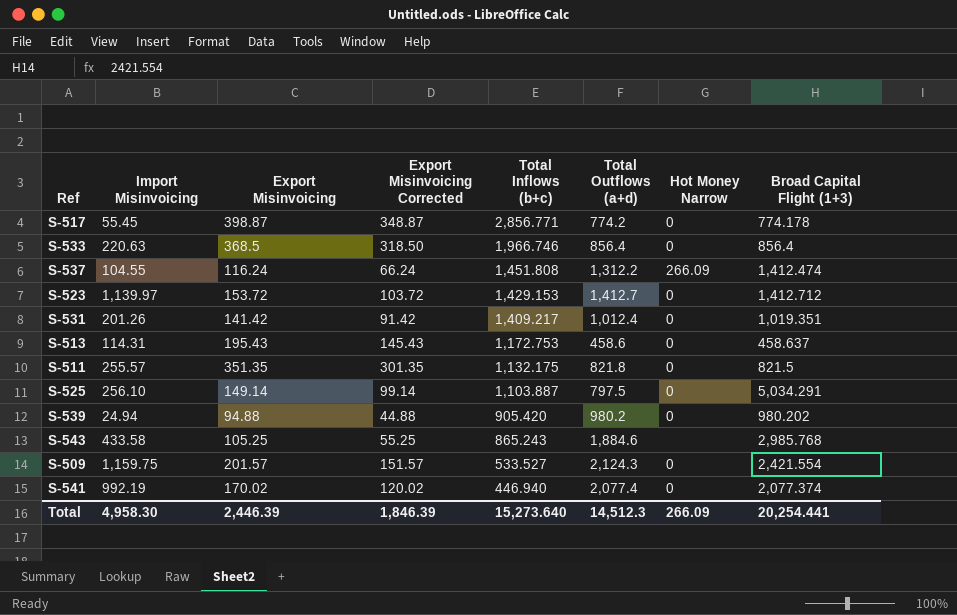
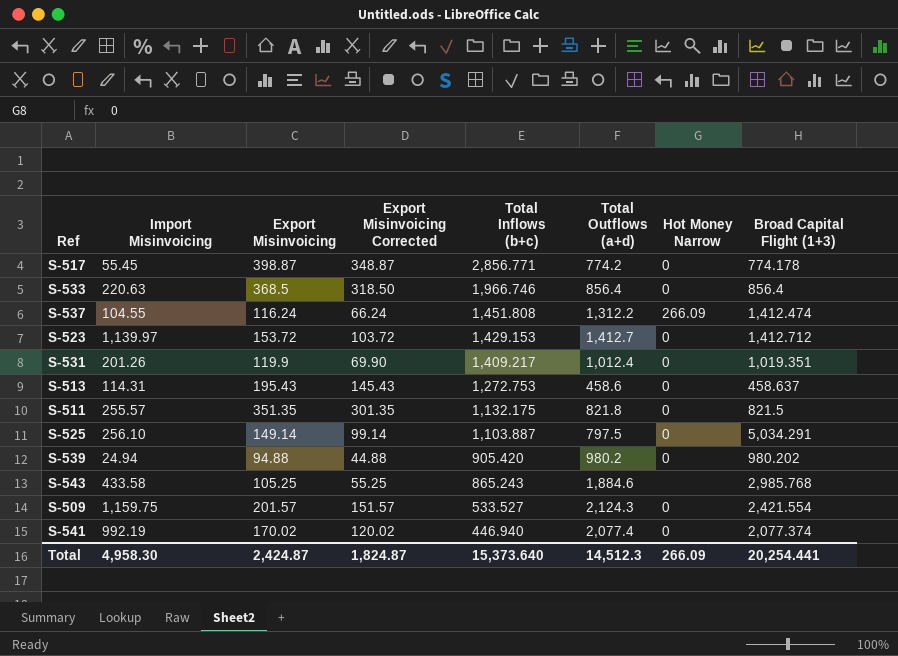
S-531 | Export Misinvoicing: 141.42 -> 119.9
S-531 | Export Misinvoicing Corrected: 91.42 -> 69.90
S-513 | Total Inflows (b+c): 1,172.753 -> 1,272.753
Total | Export Misinvoicing: 2,446.39 -> 2,424.87
Total | Export Misinvoicing Corrected: 1,846.39 -> 1,824.87
Total | Total Inflows (b+c): 15,273.640 -> 15,373.640

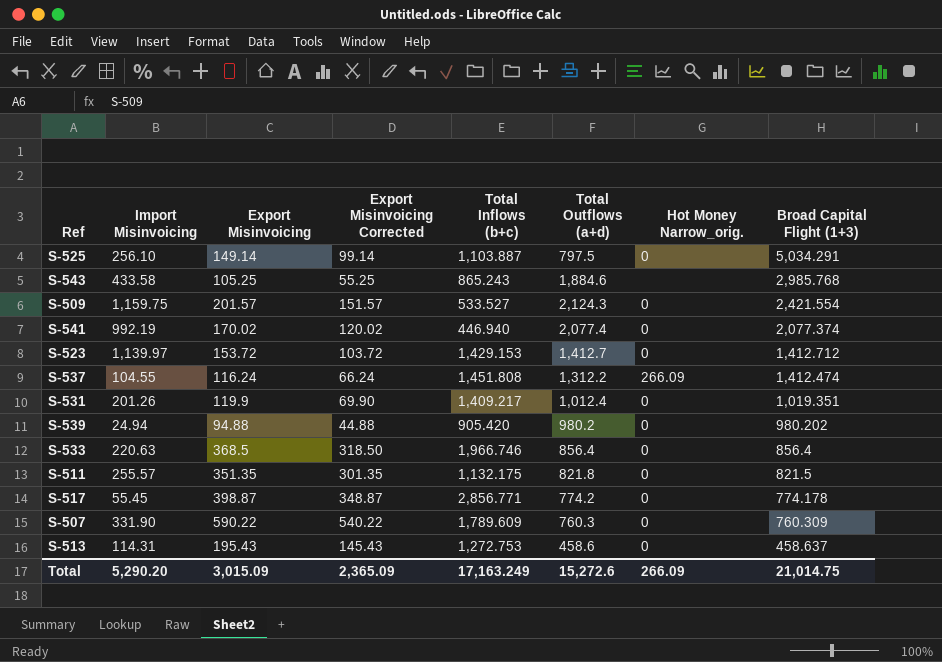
row order: Total Inflows (b+c) descending -> Broad Capital Flight (1+3) descending
column name: Hot Money Narrow -> Hot Money Narrow_orig.
row S-507: none -> 331.90 | 590.22 | 540.22 | 1,789.609 | 760.3 | 0 | 760.309
Total | Import Misinvoicing: 4,958.30 -> 5,290.20
Total | Export Misinvoicing: 2,424.87 -> 3,015.09
Total | Export Misinvoicing Corrected: 1,824.87 -> 2,365.09
Total | Total Inflows (b+c): 15,373.640 -> 17,163.249
Total | Total Outflows (a+d): 14,512.3 -> 15,272.6
Total | Broad Capital Flight (1+3): 20,254.441 -> 21,014.75

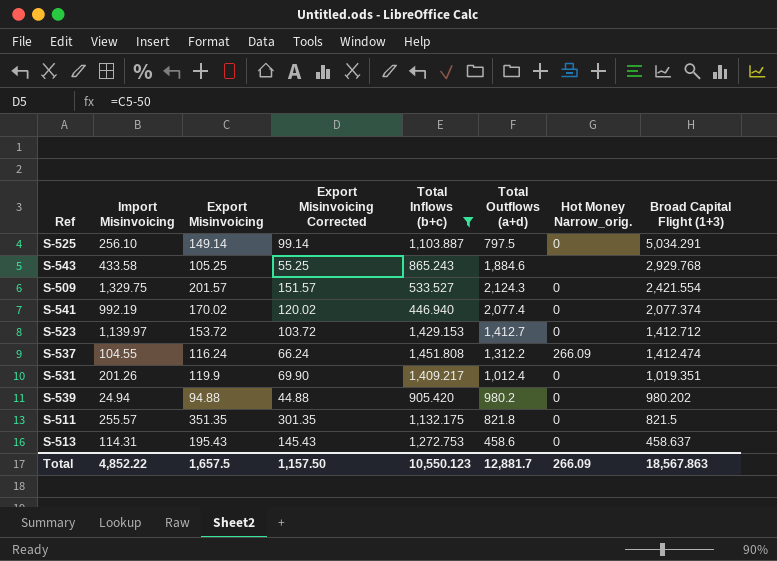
filter: none -> Total Inflows (b+c) <= 1,451.808
S-543 | Broad Capital Flight (1+3): 2,985.768 -> 2,929.768
S-509 | Import Misinvoicing: 1,159.75 -> 1,329.75
Total | Import Misinvoicing: 5,290.20 -> 4,852.22
Total | Export Misinvoicing: 3,015.09 -> 1,657.5
Total | Export Misinvoicing Corrected: 2,365.09 -> 1,157.50
Total | Total Inflows (b+c): 17,163.249 -> 10,550.123
Total | Total Outflows (a+d): 15,272.6 -> 12,881.7
Total | Broad Capital Flight (1+3): 21,014.75 -> 18,567.863

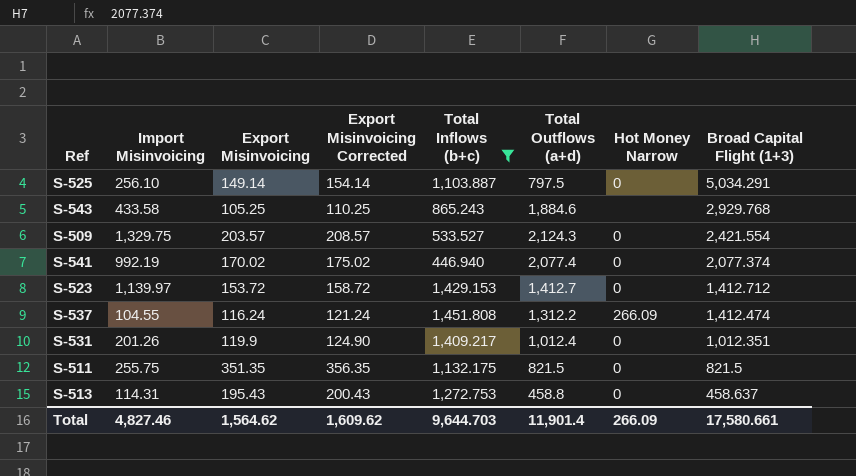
column Export Misinvoicing Corrected | formula: [Export Misinvoicing] - 50 -> [Export Misinvoicing] + 5
column name: Hot Money Narrow_orig. -> Hot Money Narrow
row S-539: 24.94 | 94.88 | 44.88 | 905.420 | 980.2 | 0 | 980.202 -> none
S-509 | Export Misinvoicing: 201.57 -> 203.57
S-531 | Broad Capital Flight (1+3): 1,019.351 -> 1,012.351
S-511 | Import Misinvoicing: 255.57 -> 255.75
S-511 | Total Outflows (a+d): 821.8 -> 821.5
S-513 | Total Outflows (a+d): 458.6 -> 458.8
Total | Import Misinvoicing: 4,852.22 -> 4,827.46
Total | Export Misinvoicing: 1,657.5 -> 1,564.62
Total | Export Misinvoicing Corrected: 1,157.50 -> 1,609.62
Total | Total Inflows (b+c): 10,550.123 -> 9,644.703
Total | Total Outflows (a+d): 12,881.7 -> 11,901.4
Total | Broad Capital Flight (1+3): 18,567.863 -> 17,580.661

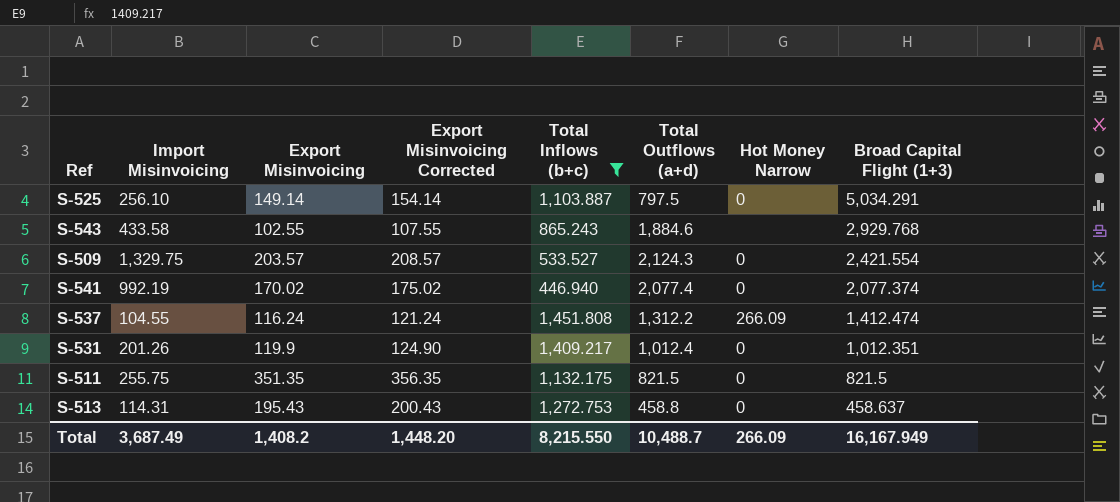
row S-523: 1,139.97 | 153.72 | 158.72 | 1,429.153 | 1,412.7 | 0 | 1,412.712 -> none
S-543 | Export Misinvoicing: 105.25 -> 102.55
S-543 | Export Misinvoicing Corrected: 110.25 -> 107.55
Total | Import Misinvoicing: 4,827.46 -> 3,687.49
Total | Export Misinvoicing: 1,564.62 -> 1,408.2
Total | Export Misinvoicing Corrected: 1,609.62 -> 1,448.20
Total | Total Inflows (b+c): 9,644.703 -> 8,215.550
Total | Total Outflows (a+d): 11,901.4 -> 10,488.7
Total | Broad Capital Flight (1+3): 17,580.661 -> 16,167.949

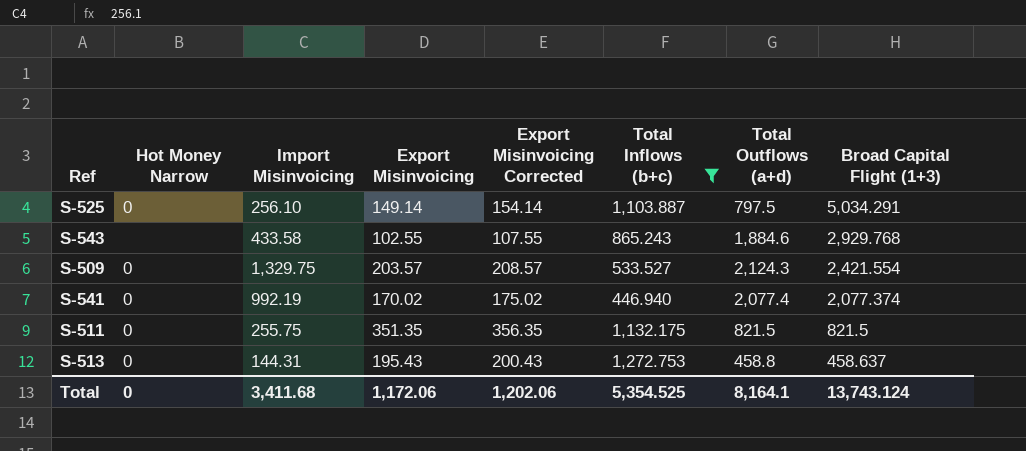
column Hot Money Narrow | position: 7 -> 2
row S-537: 104.55 | 116.24 | 121.24 | 1,451.808 | 1,312.2 | 266.09 | 1,412.474 -> none
row S-531: 201.26 | 119.9 | 124.90 | 1,409.217 | 1,012.4 | 0 | 1,012.351 -> none
S-513 | Import Misinvoicing: 114.31 -> 144.31
Total | Hot Money Narrow: 266.09 -> 0
Total | Import Misinvoicing: 3,687.49 -> 3,411.68
Total | Export Misinvoicing: 1,408.2 -> 1,172.06
Total | Export Misinvoicing Corrected: 1,448.20 -> 1,202.06
Total | Total Inflows (b+c): 8,215.550 -> 5,354.525
Total | Total Outflows (a+d): 10,488.7 -> 8,164.1
Total | Broad Capital Flight (1+3): 16,167.949 -> 13,743.124

